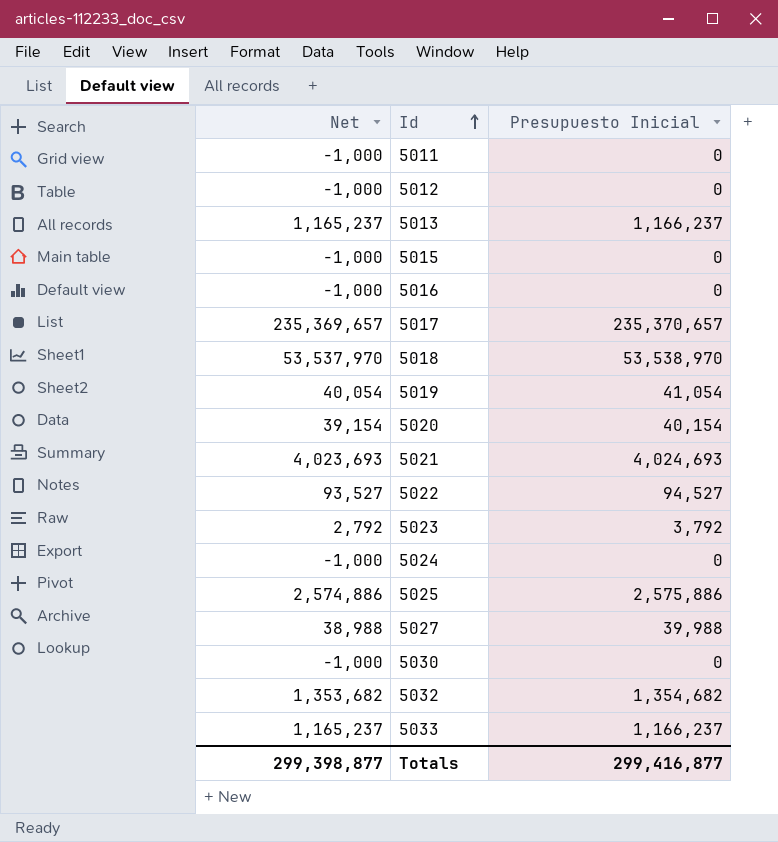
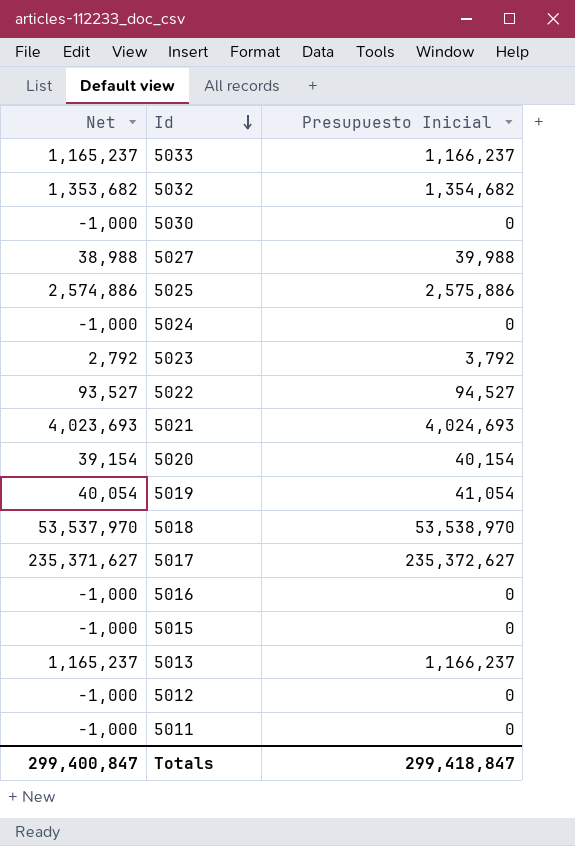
row order: Id ascending -> Id descending
5017 | Net: 235,369,657 -> 235,371,627
5017 | Presupuesto Inicial: 235,370,657 -> 235,372,627
Totals | Net: 299,398,877 -> 299,400,847
Totals | Presupuesto Inicial: 299,416,877 -> 299,418,847

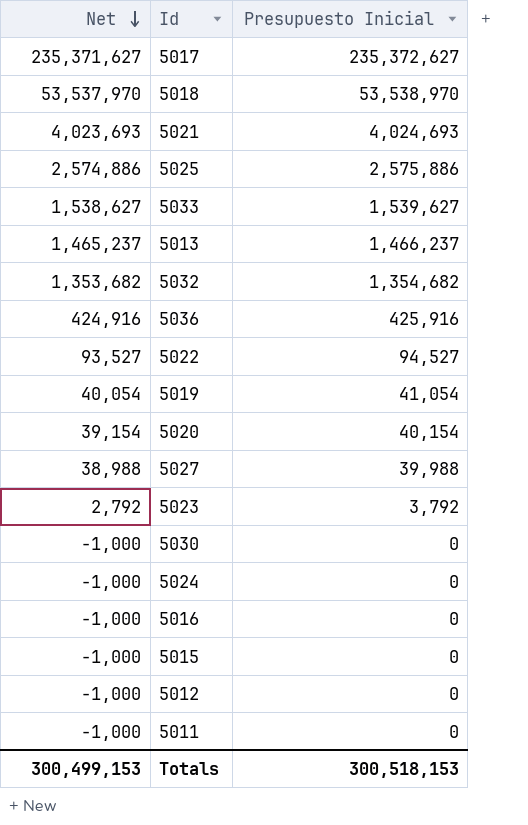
row order: Id descending -> Net descending
5033 | Net: 1,165,237 -> 1,538,627
5033 | Presupuesto Inicial: 1,166,237 -> 1,539,627
5013 | Net: 1,165,237 -> 1,465,237
5013 | Presupuesto Inicial: 1,166,237 -> 1,466,237
row 5036: none -> 424,916 | 425,916
Totals | Net: 299,400,847 -> 300,499,153
Totals | Presupuesto Inicial: 299,418,847 -> 300,518,153

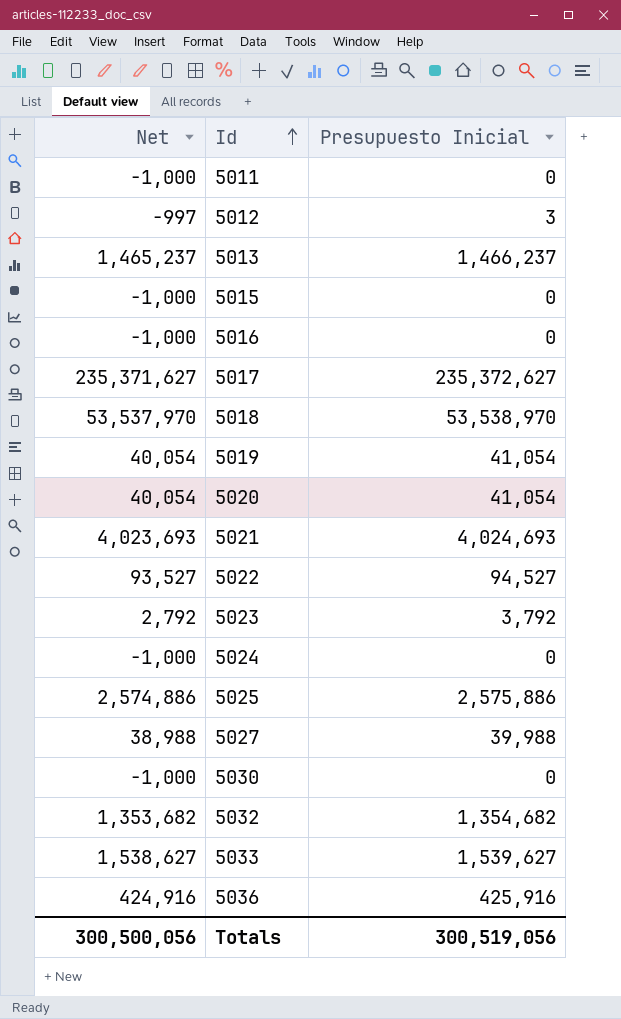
row order: Net descending -> Id ascending
5012 | Net: -1,000 -> -997
5012 | Presupuesto Inicial: 0 -> 3
5020 | Net: 39,154 -> 40,054
5020 | Presupuesto Inicial: 40,154 -> 41,054
Totals | Net: 300,499,153 -> 300,500,056
Totals | Presupuesto Inicial: 300,518,153 -> 300,519,056

